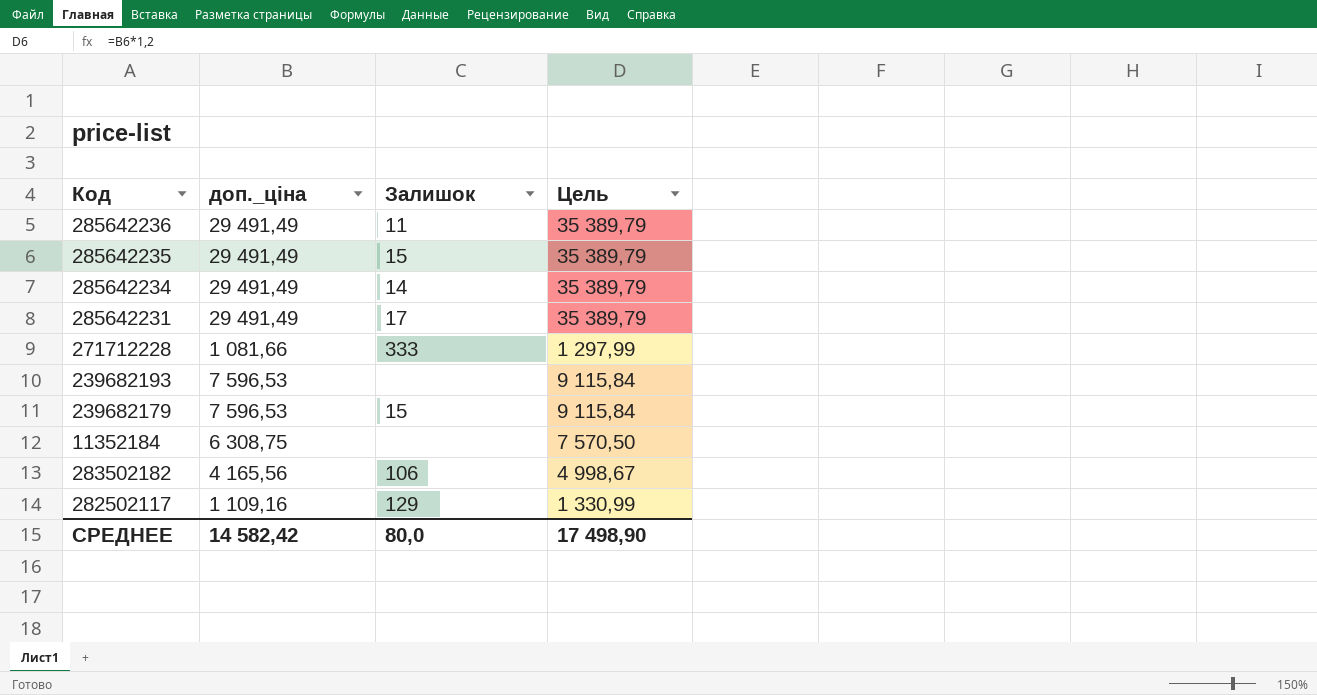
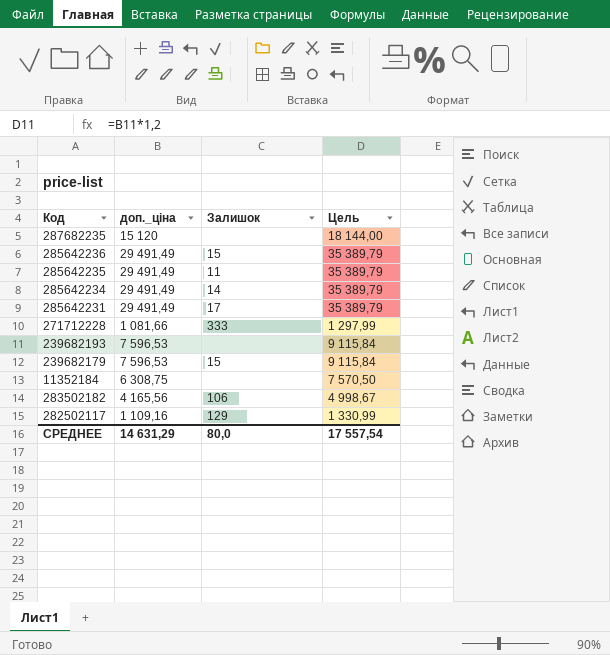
row 287682235: none -> 15 120 | none | 18 144,00
285642236 | Залишок: 11 -> 15
285642235 | Залишок: 15 -> 11
СРЕДНЕЕ | доп._ціна: 14 582,42 -> 14 631,29
СРЕДНЕЕ | Цель: 17 498,90 -> 17 557,54

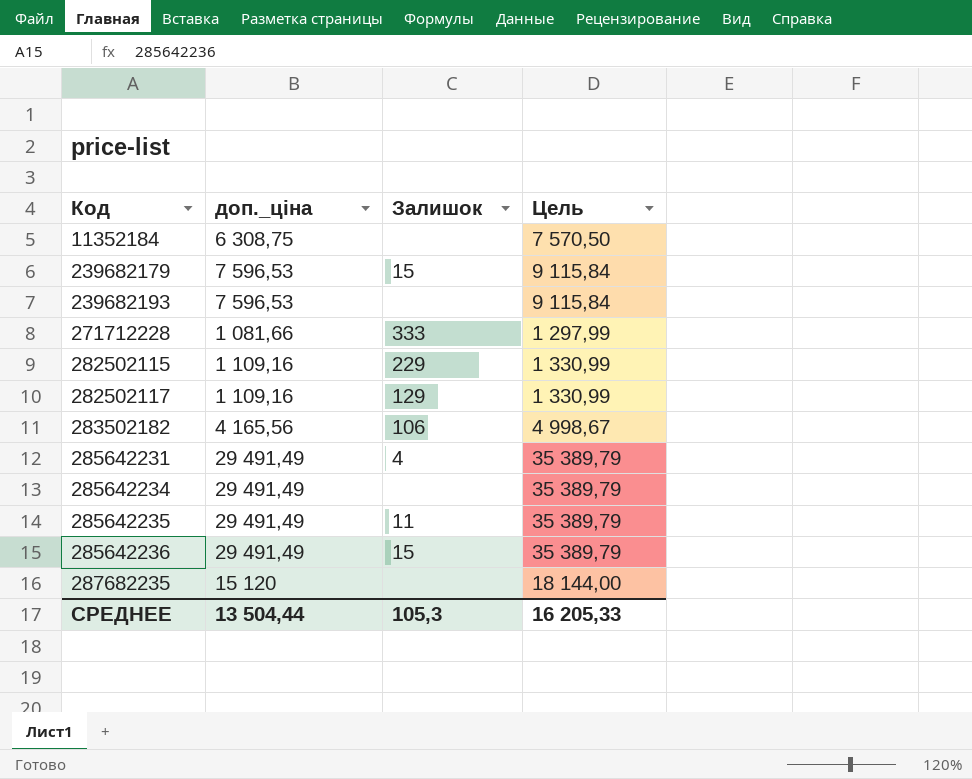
row order: none -> Код ascending
row 282502115: none -> 1 109,16 | 229 | 1 330,99
285642231 | Залишок: 17 -> 4
285642234 | Залишок: 14 -> none
СРЕДНЕЕ | доп._ціна: 14 631,29 -> 13 504,44
СРЕДНЕЕ | Залишок: 80,0 -> 105,3
СРЕДНЕЕ | Цель: 17 557,54 -> 16 205,33

